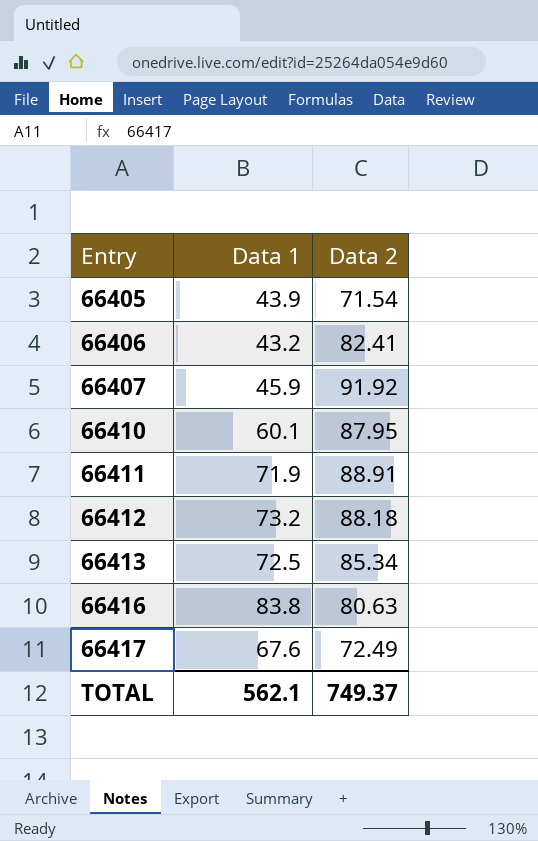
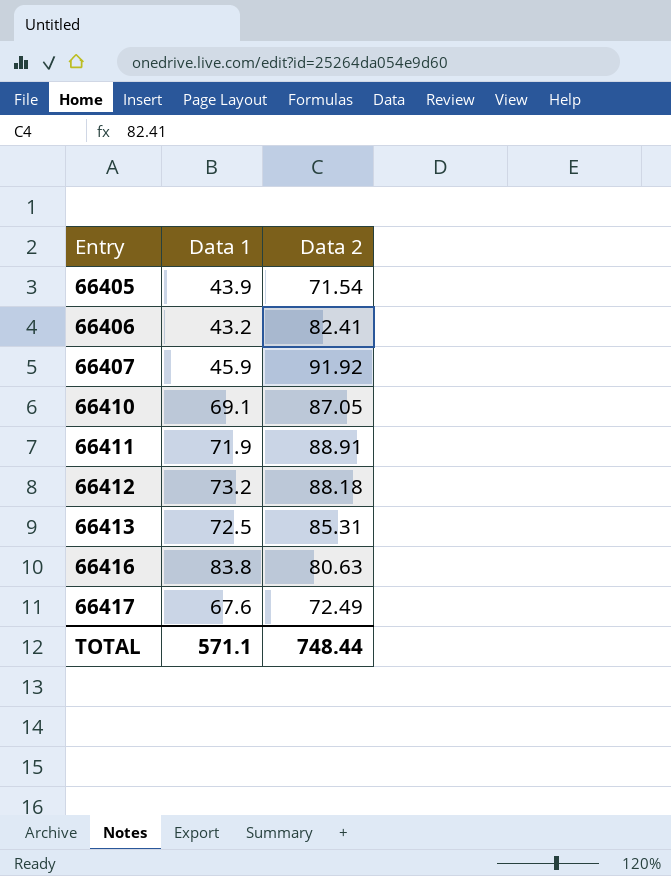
66410 | Data 1: 60.1 -> 69.1
66410 | Data 2: 87.95 -> 87.05
66413 | Data 2: 85.34 -> 85.31
TOTAL | Data 1: 562.1 -> 571.1
TOTAL | Data 2: 749.37 -> 748.44

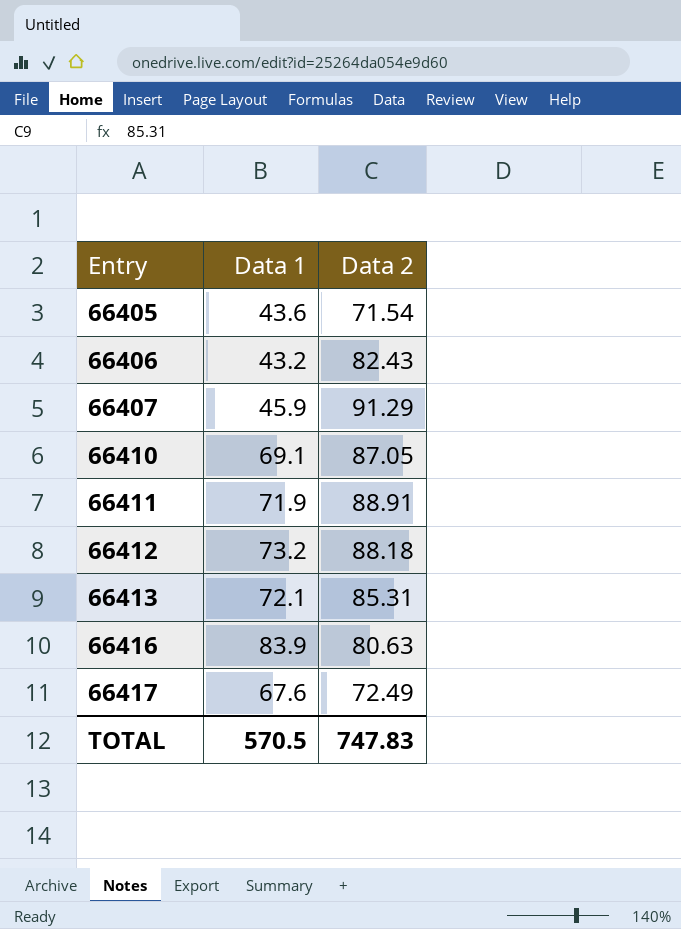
66405 | Data 1: 43.9 -> 43.6
66406 | Data 2: 82.41 -> 82.43
66407 | Data 2: 91.92 -> 91.29
66413 | Data 1: 72.5 -> 72.1
66416 | Data 1: 83.8 -> 83.9
TOTAL | Data 1: 571.1 -> 570.5
TOTAL | Data 2: 748.44 -> 747.83

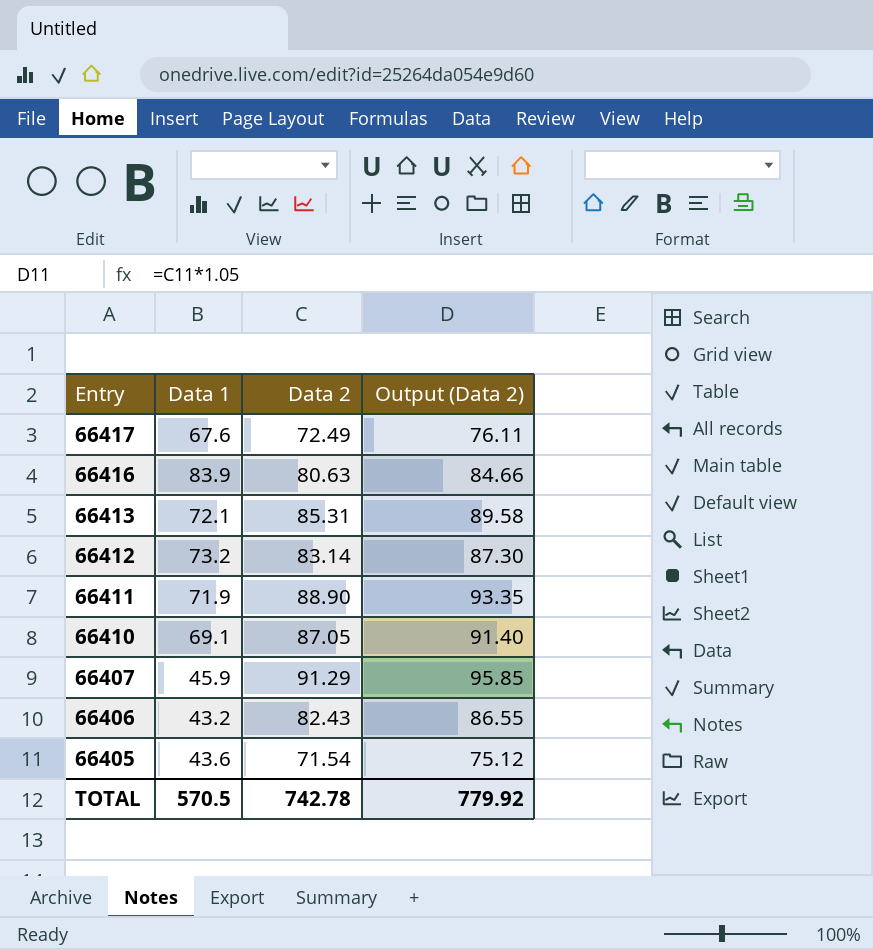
row order: Entry ascending -> Entry descending
column Output (Data 2) | formula: none -> [Data 2] * 1.05
66412 | Data 2: 88.18 -> 83.14
66411 | Data 2: 88.91 -> 88.90
TOTAL | Data 2: 747.83 -> 742.78

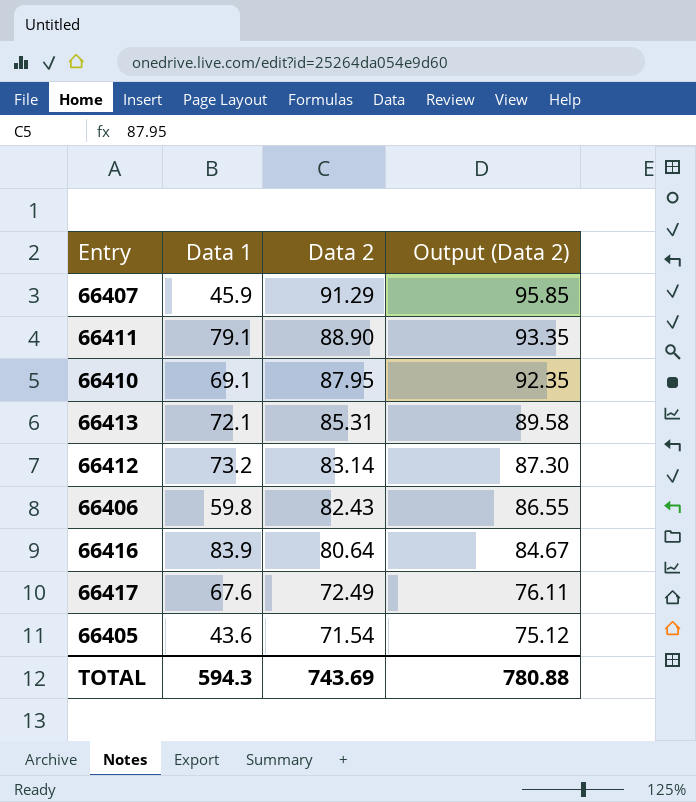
row order: Entry descending -> Data 2 descending
66411 | Data 1: 71.9 -> 79.1
66410 | Data 2: 87.05 -> 87.95
66410 | Output (Data 2): 91.40 -> 92.35
66406 | Data 1: 43.2 -> 59.8
66416 | Data 2: 80.63 -> 80.64
66416 | Output (Data 2): 84.66 -> 84.67
TOTAL | Data 1: 570.5 -> 594.3
TOTAL | Data 2: 742.78 -> 743.69
TOTAL | Output (Data 2): 779.92 -> 780.88

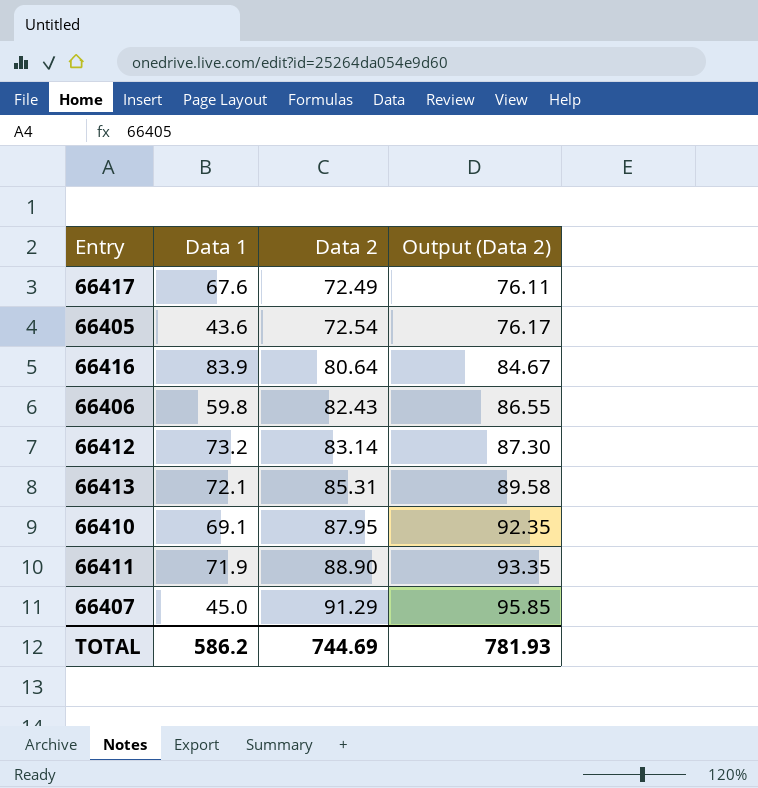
row order: Data 2 descending -> Data 2 ascending
66405 | Data 2: 71.54 -> 72.54
66405 | Output (Data 2): 75.12 -> 76.17
66411 | Data 1: 79.1 -> 71.9
66407 | Data 1: 45.9 -> 45.0
TOTAL | Data 1: 594.3 -> 586.2
TOTAL | Data 2: 743.69 -> 744.69
TOTAL | Output (Data 2): 780.88 -> 781.93

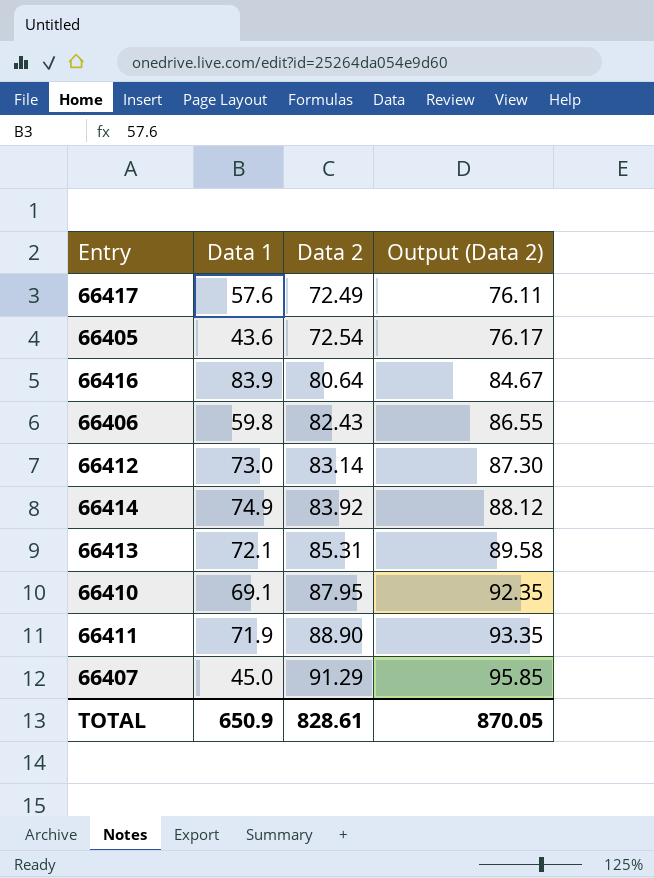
66417 | Data 1: 67.6 -> 57.6
66412 | Data 1: 73.2 -> 73.0
row 66414: none -> 74.9 | 83.92 | 88.12
TOTAL | Data 1: 586.2 -> 650.9
TOTAL | Data 2: 744.69 -> 828.61
TOTAL | Output (Data 2): 781.93 -> 870.05

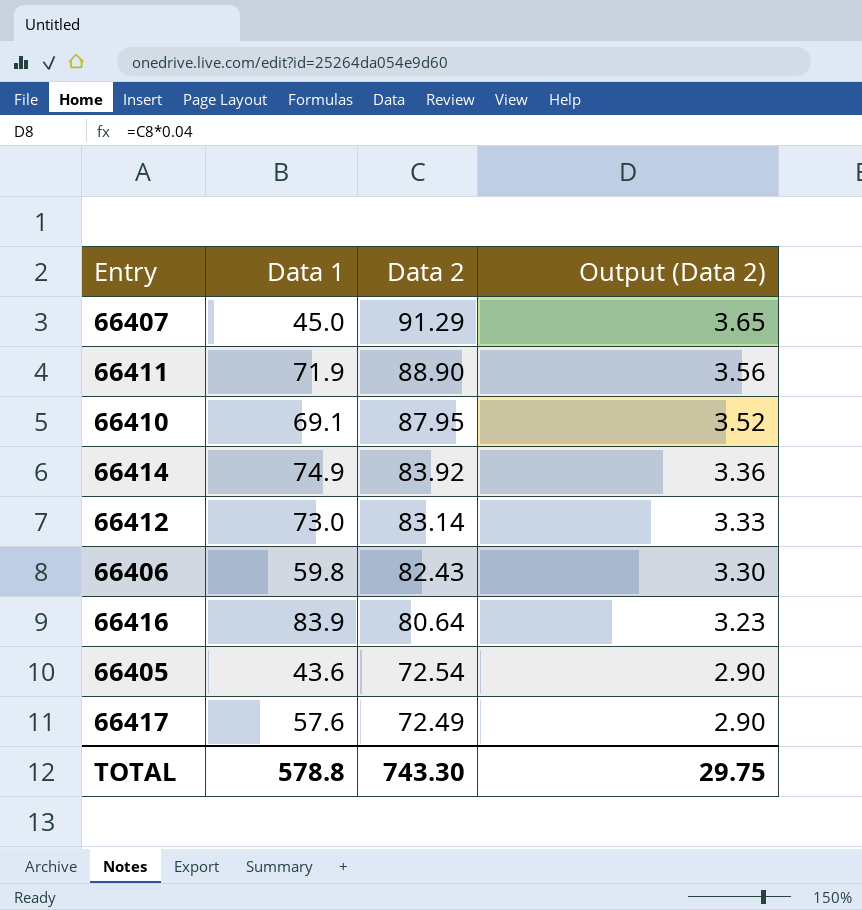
row order: Data 2 ascending -> Data 2 descending
column Output (Data 2) | formula: [Data 2] * 1.05 -> [Data 2] * 0.04
row 66413: 72.1 | 85.31 | 89.58 -> none
TOTAL | Data 1: 650.9 -> 578.8
TOTAL | Data 2: 828.61 -> 743.30
TOTAL | Output (Data 2): 870.05 -> 29.75

